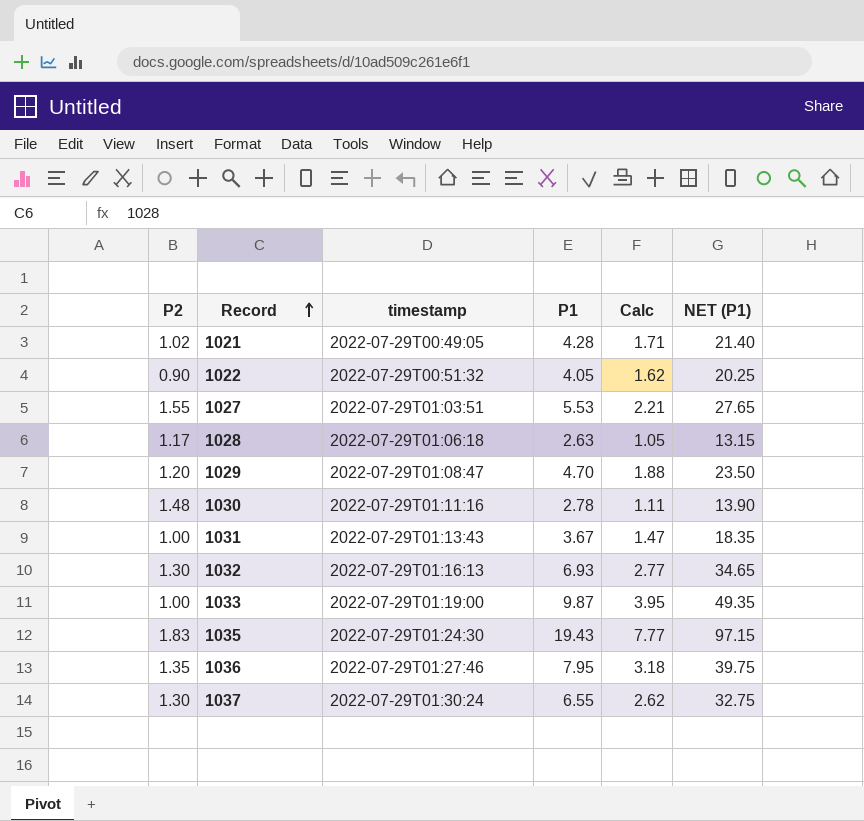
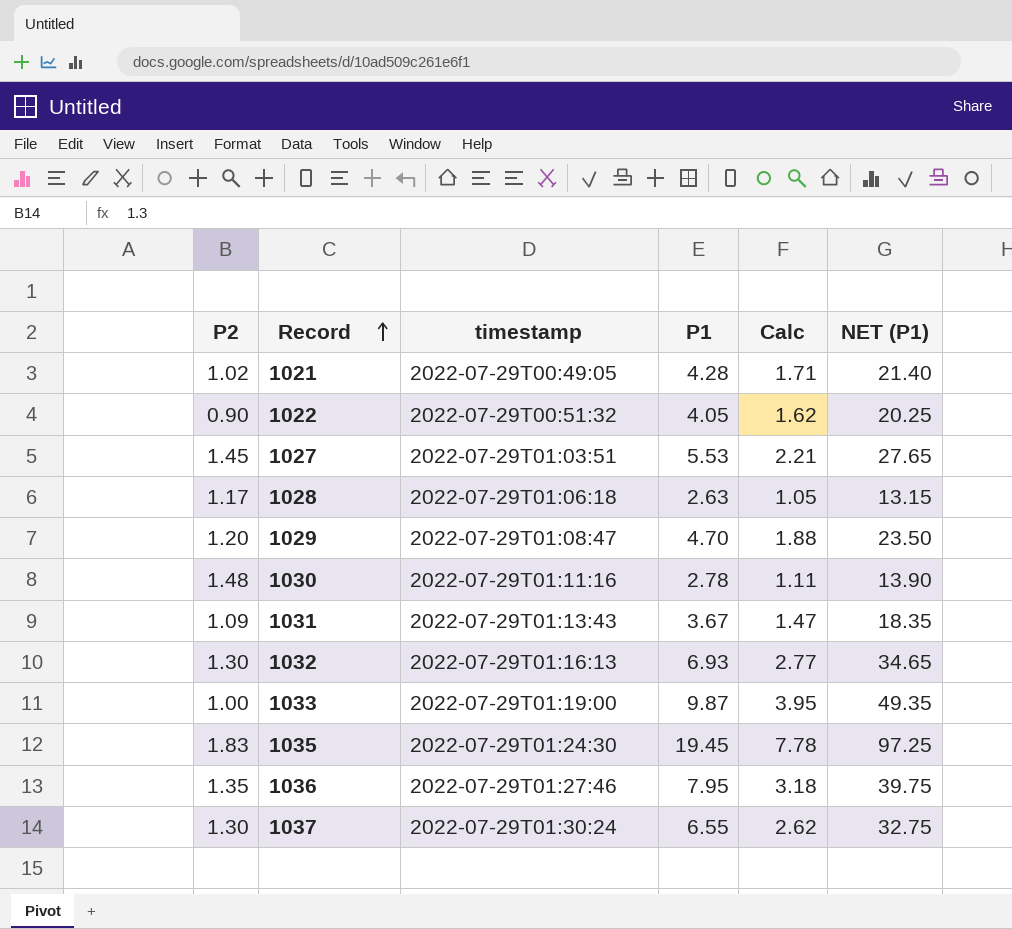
1027 | P2: 1.55 -> 1.45
1031 | P2: 1.00 -> 1.09
1035 | P1: 19.43 -> 19.45
1035 | Calc: 7.77 -> 7.78
1035 | NET (P1): 97.15 -> 97.25

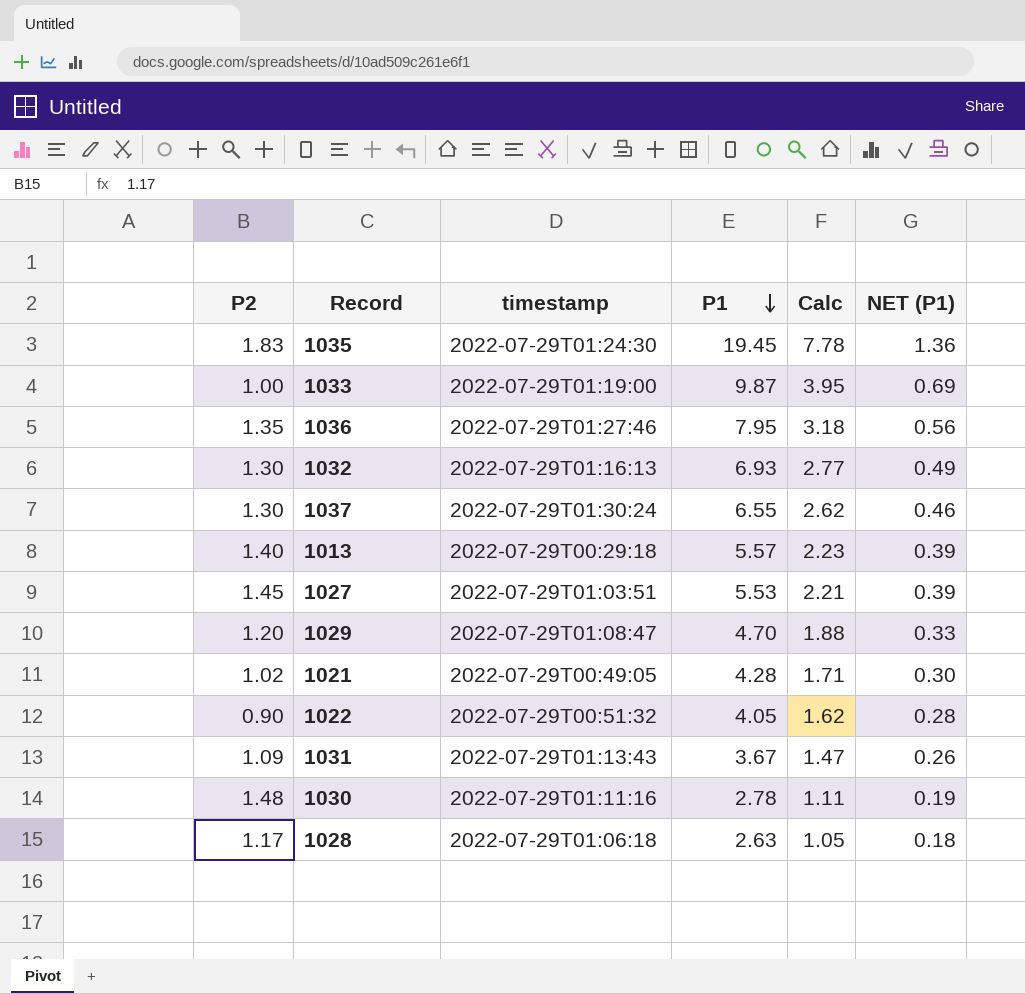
row order: Record ascending -> P1 descending
column NET (P1) | formula: [P1] * 5 -> [P1] * 0.07
row 1013: none -> 1.40 | 2022-07-29T00:29:18 | 5.57 | 2.23 | 0.39

